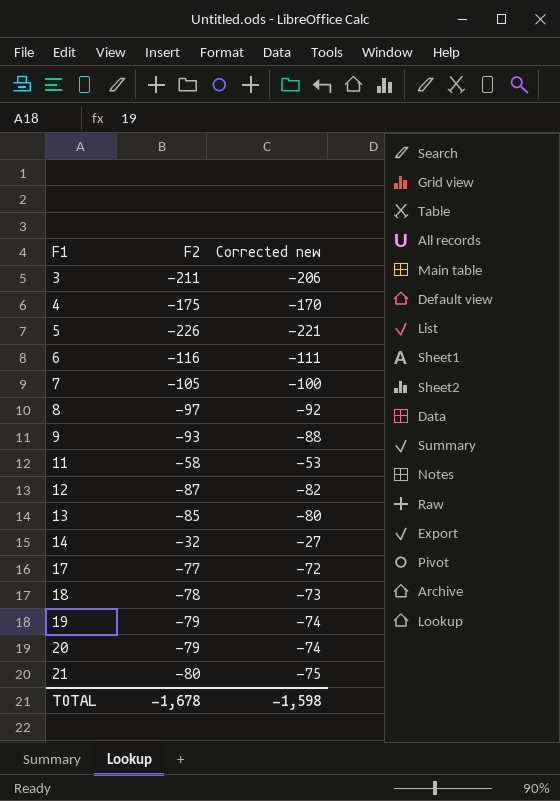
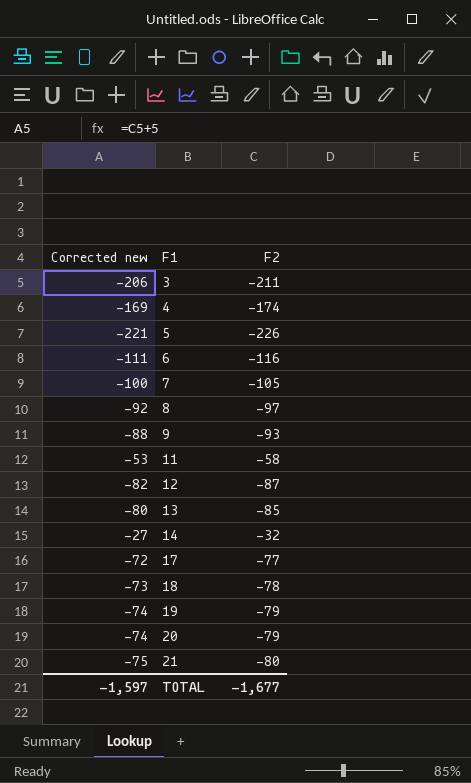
column Corrected new | position: 3 -> 1
4 | Corrected new: -170 -> -169
4 | F2: -175 -> -174
TOTAL | Corrected new: -1,598 -> -1,597
TOTAL | F2: -1,678 -> -1,677

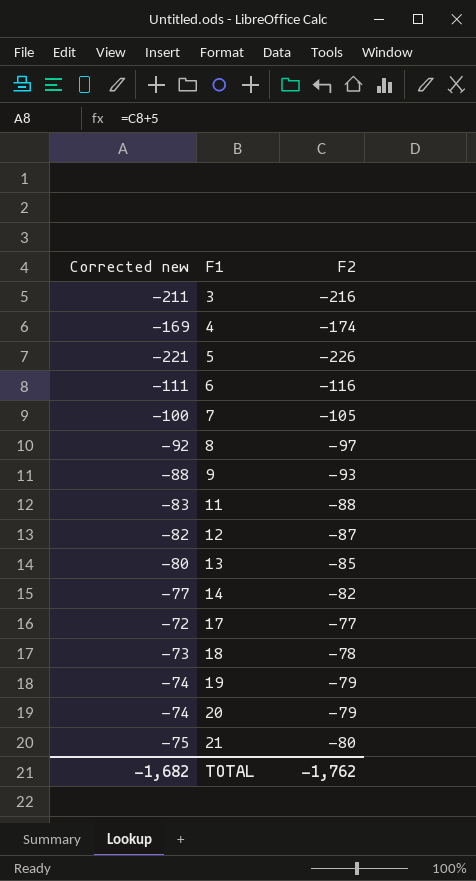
3 | Corrected new: -206 -> -211
3 | F2: -211 -> -216
11 | Corrected new: -53 -> -83
11 | F2: -58 -> -88
14 | Corrected new: -27 -> -77
14 | F2: -32 -> -82
TOTAL | Corrected new: -1,597 -> -1,682
TOTAL | F2: -1,677 -> -1,762

